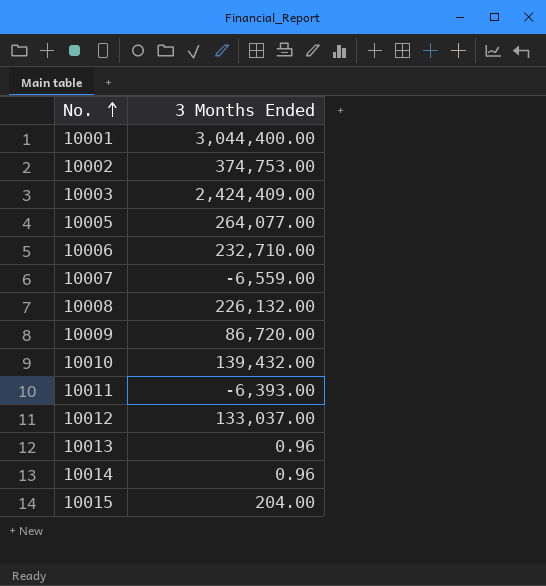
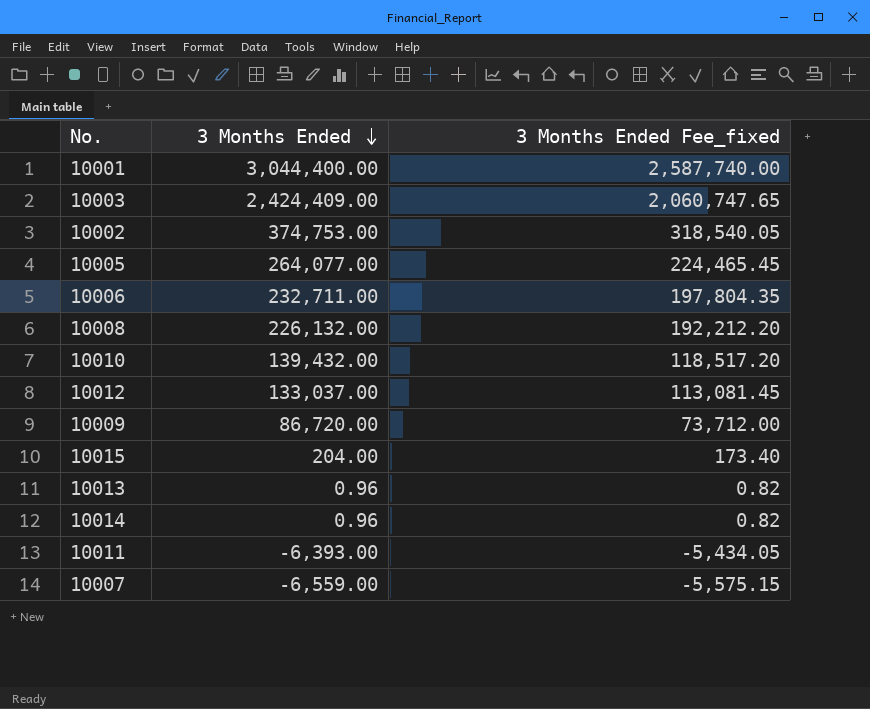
row order: No. ascending -> 3 Months Ended descending
column 3 Months Ended Fee_fixed | formula: none -> [3 Months Ended] * 0.85
10006 | 3 Months Ended: 232,710.00 -> 232,711.00

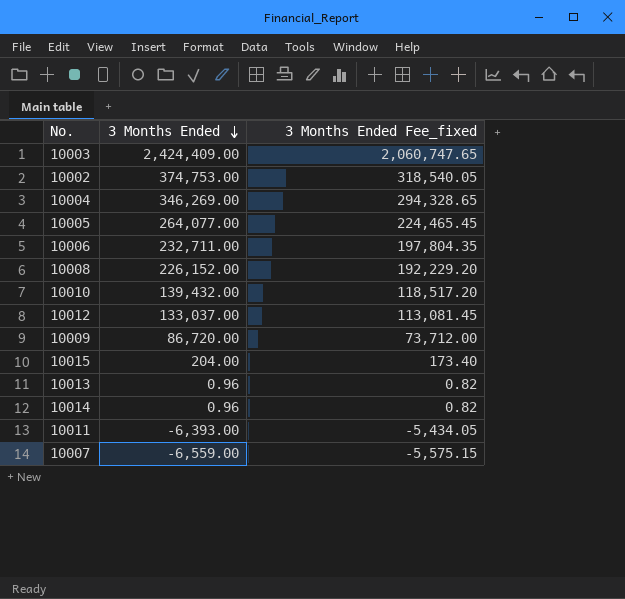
row 10001: 3,044,400.00 | 2,587,740.00 -> none
row 10004: none -> 346,269.00 | 294,328.65
10008 | 3 Months Ended: 226,132.00 -> 226,152.00
10008 | 3 Months Ended Fee_fixed: 192,212.20 -> 192,229.20

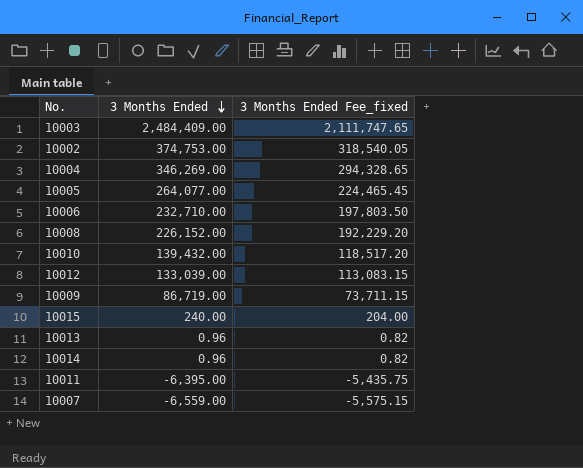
10003 | 3 Months Ended: 2,424,409.00 -> 2,484,409.00
10003 | 3 Months Ended Fee_fixed: 2,060,747.65 -> 2,111,747.65
10006 | 3 Months Ended: 232,711.00 -> 232,710.00
10006 | 3 Months Ended Fee_fixed: 197,804.35 -> 197,803.50
10012 | 3 Months Ended: 133,037.00 -> 133,039.00
10012 | 3 Months Ended Fee_fixed: 113,081.45 -> 113,083.15
10009 | 3 Months Ended: 86,720.00 -> 86,719.00
10009 | 3 Months Ended Fee_fixed: 73,712.00 -> 73,711.15
10015 | 3 Months Ended: 204.00 -> 240.00
10015 | 3 Months Ended Fee_fixed: 173.40 -> 204.00
10011 | 3 Months Ended: -6,393.00 -> -6,395.00
10011 | 3 Months Ended Fee_fixed: -5,434.05 -> -5,435.75

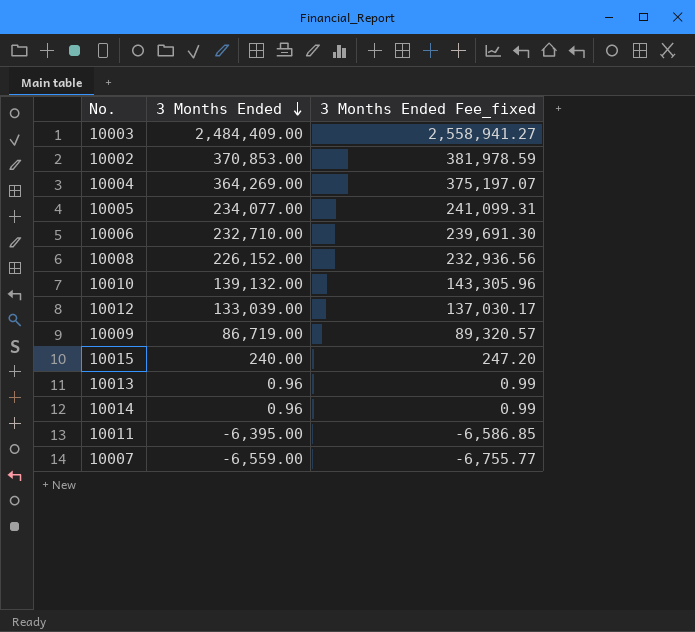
column 3 Months Ended Fee_fixed | formula: [3 Months Ended] * 0.85 -> [3 Months Ended] * 1.03
10002 | 3 Months Ended: 374,753.00 -> 370,853.00
10004 | 3 Months Ended: 346,269.00 -> 364,269.00
10005 | 3 Months Ended: 264,077.00 -> 234,077.00
10010 | 3 Months Ended: 139,432.00 -> 139,132.00

